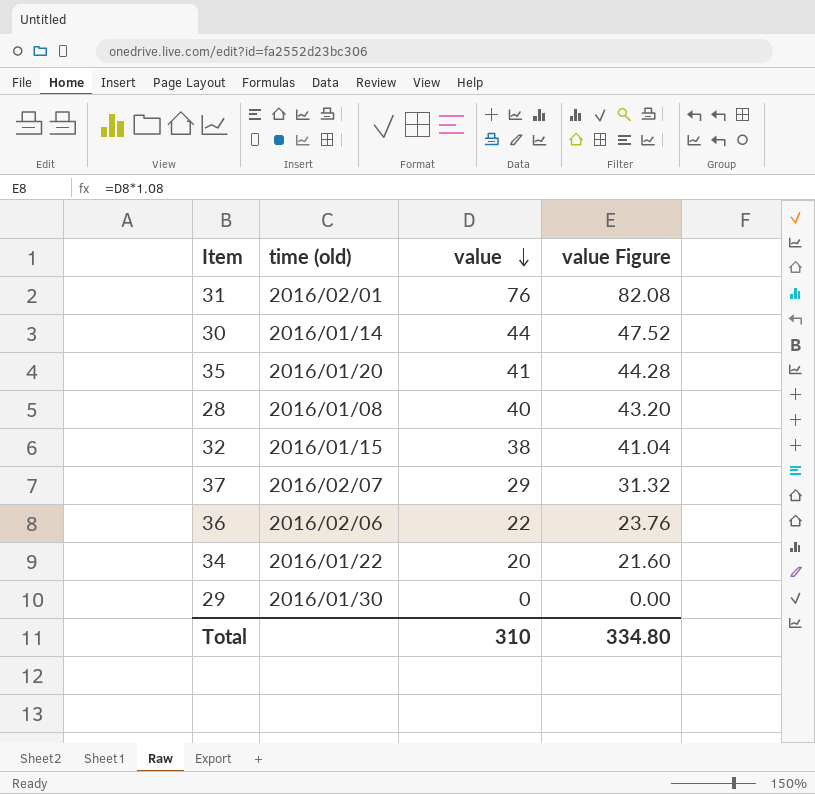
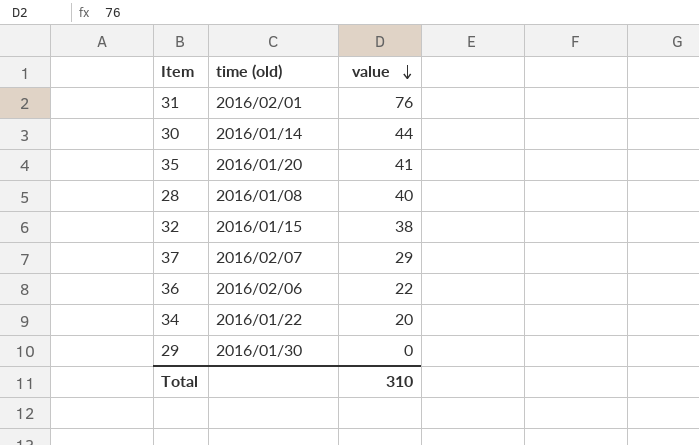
column value Figure | formula: [value] * 1.08 -> none

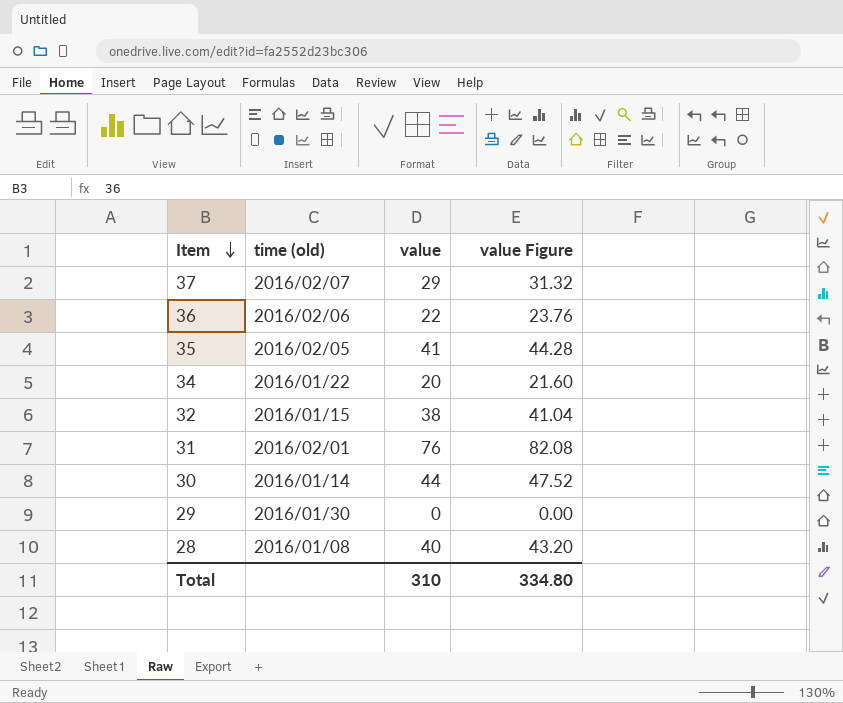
row order: value descending -> Item descending
column value Figure | formula: none -> [value] * 1.08
35 | time (old): 2016/01/20 -> 2016/02/05

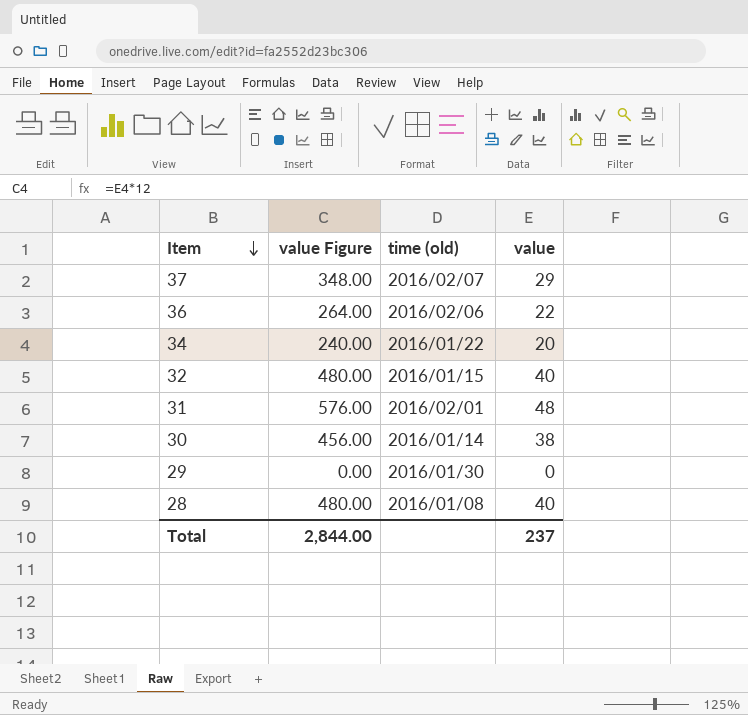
column value Figure | formula: [value] * 1.08 -> [value] * 12
column value Figure | position: 4 -> 2
row 35: 2016/02/05 | 41 | 44.28 -> none
32 | value: 38 -> 40
31 | value: 76 -> 48
30 | value: 44 -> 38
Total | value Figure: 334.80 -> 2,844.00
Total | value: 310 -> 237

